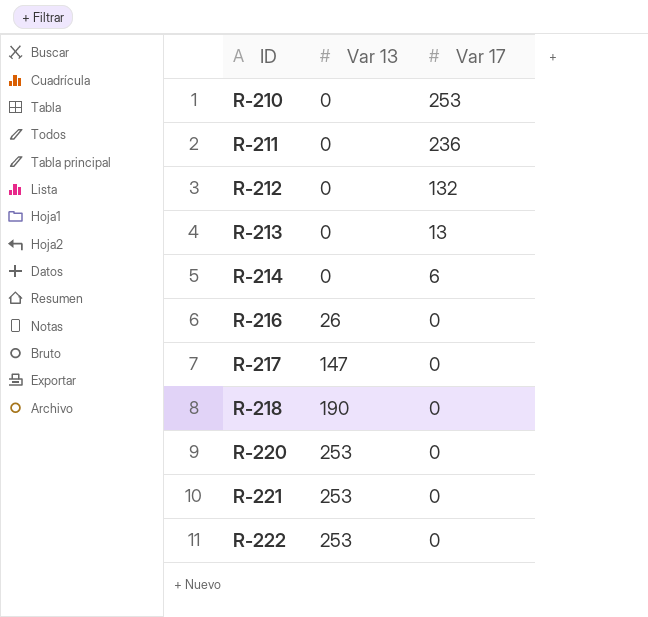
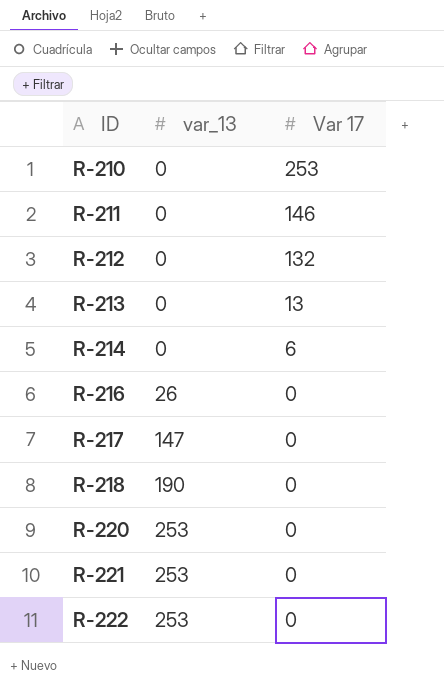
column name: Var 13 -> var_13
R-211 | Var 17: 236 -> 146

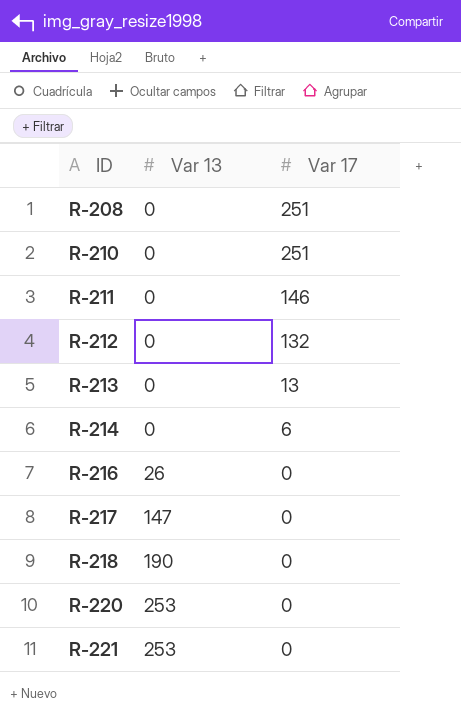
column name: var_13 -> Var 13
row R-222: 253 | 0 -> none
row R-208: none -> 0 | 251
R-210 | Var 17: 253 -> 251

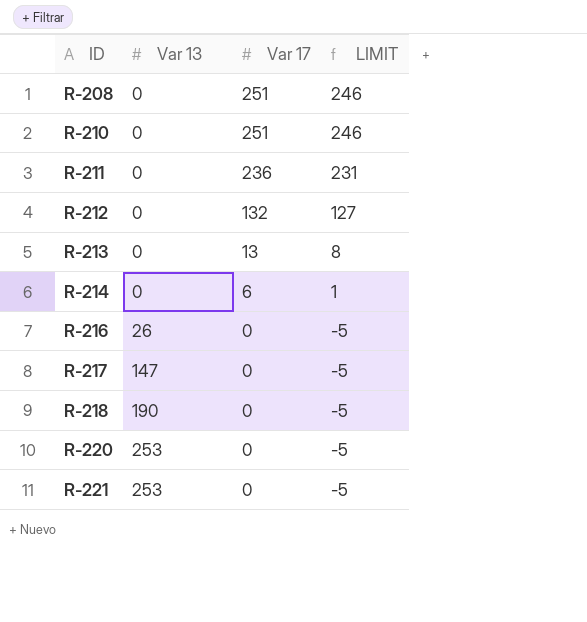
column LIMIT | formula: none -> [Var 17] - 5
R-211 | Var 17: 146 -> 236

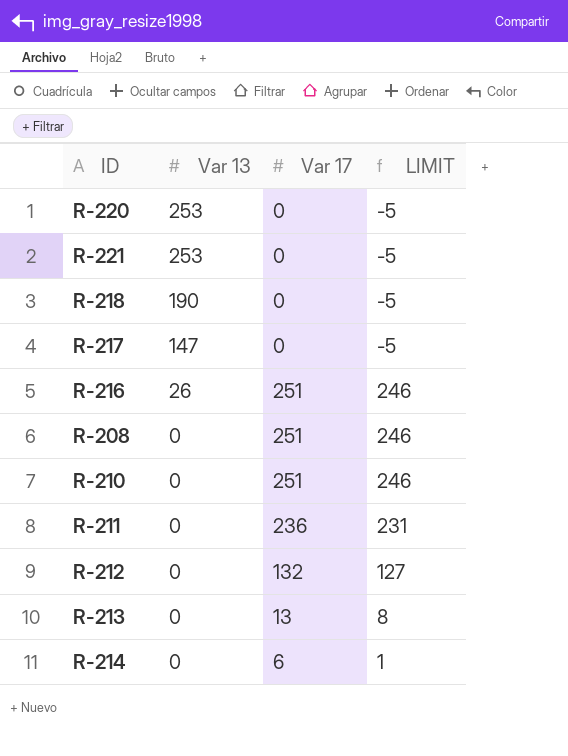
row order: ID ascending -> Var 13 descending
R-216 | Var 17: 0 -> 251
R-216 | LIMIT: -5 -> 246

